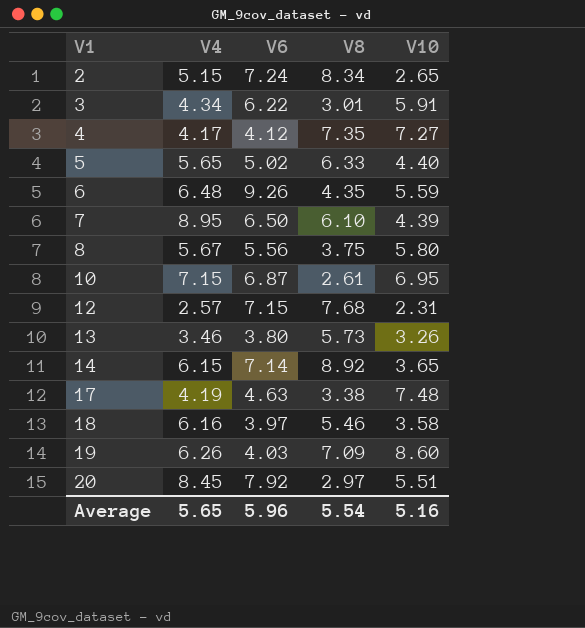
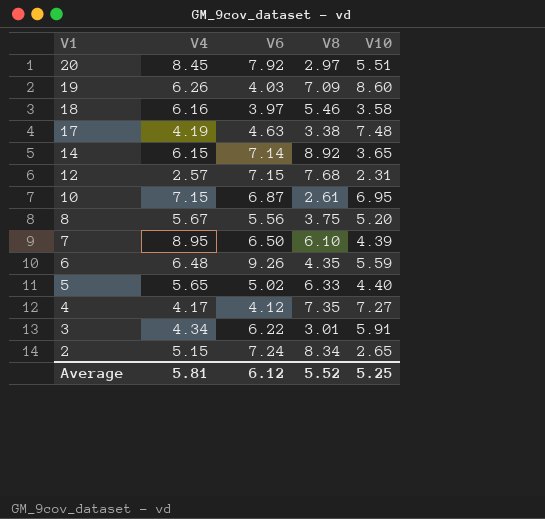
row order: V1 ascending -> V1 descending
row 13: 3.46 | 3.80 | 5.73 | 3.26 -> none
8 | V10: 5.80 -> 5.20
Average | V4: 5.65 -> 5.81
Average | V6: 5.96 -> 6.12
Average | V8: 5.54 -> 5.52
Average | V10: 5.16 -> 5.25

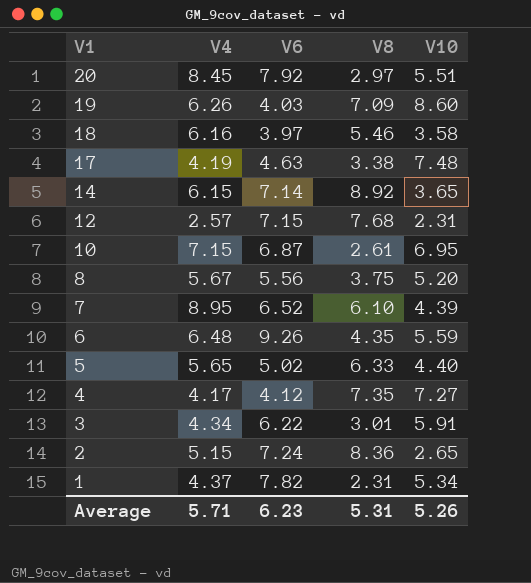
7 | V6: 6.50 -> 6.52
2 | V8: 8.34 -> 8.36
row 1: none -> 4.37 | 7.82 | 2.31 | 5.34
Average | V4: 5.81 -> 5.71
Average | V6: 6.12 -> 6.23
Average | V8: 5.52 -> 5.31
Average | V10: 5.25 -> 5.26

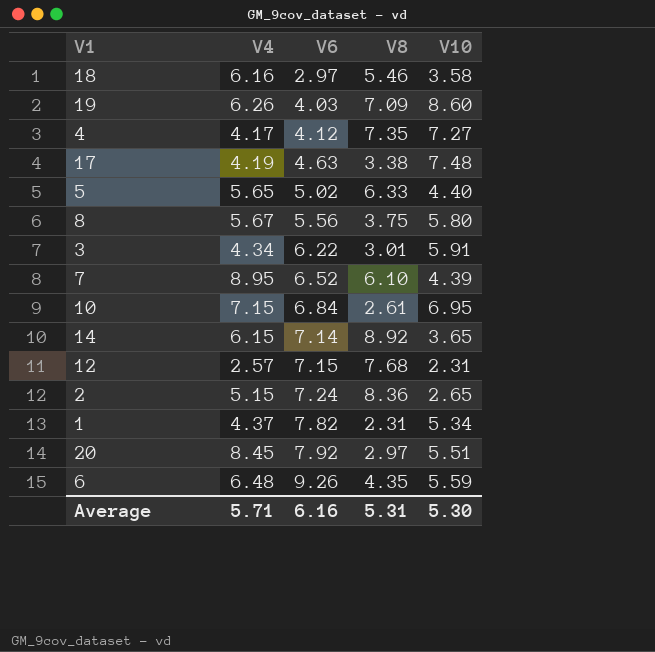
row order: V1 descending -> V6 ascending
18 | V6: 3.97 -> 2.97
8 | V10: 5.20 -> 5.80
10 | V6: 6.87 -> 6.84
Average | V6: 6.23 -> 6.16
Average | V10: 5.26 -> 5.30

